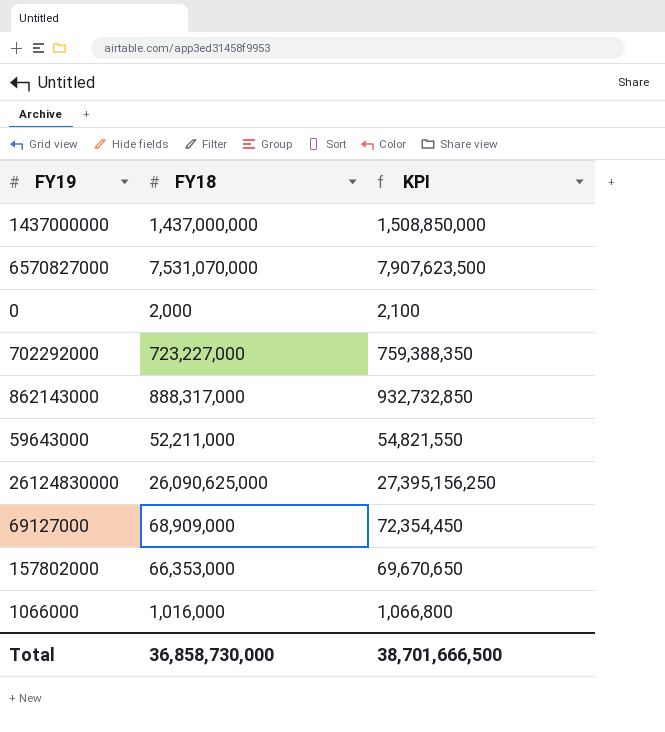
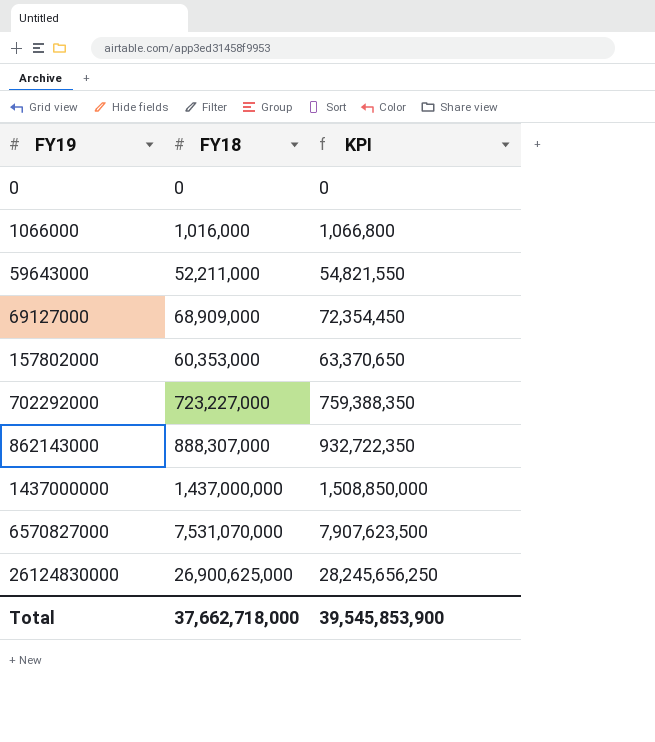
row order: none -> FY19 ascending
0 | FY18: 2,000 -> 0
0 | KPI: 2,100 -> 0
157802000 | FY18: 66,353,000 -> 60,353,000
157802000 | KPI: 69,670,650 -> 63,370,650
862143000 | FY18: 888,317,000 -> 888,307,000
862143000 | KPI: 932,732,850 -> 932,722,350
26124830000 | FY18: 26,090,625,000 -> 26,900,625,000
26124830000 | KPI: 27,395,156,250 -> 28,245,656,250
Total | FY18: 36,858,730,000 -> 37,662,718,000
Total | KPI: 38,701,666,500 -> 39,545,853,900

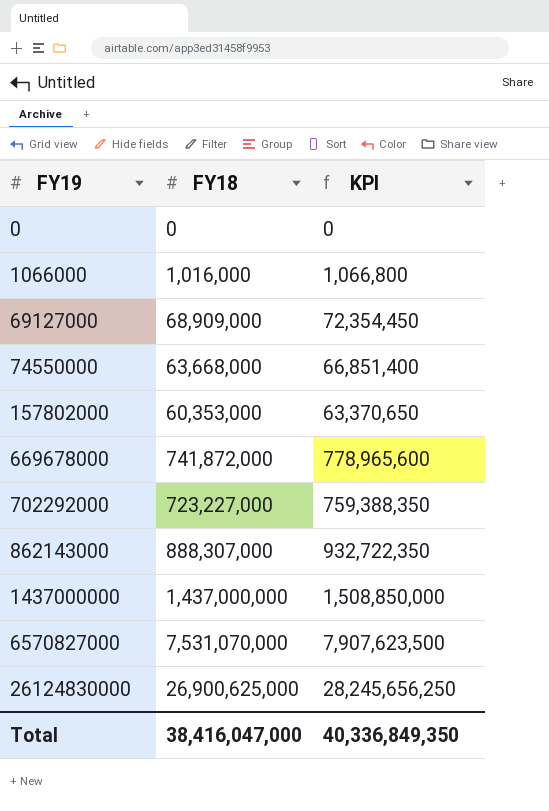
row 59643000: 52,211,000 | 54,821,550 -> none
row 74550000: none -> 63,668,000 | 66,851,400
row 669678000: none -> 741,872,000 | 778,965,600
Total | FY18: 37,662,718,000 -> 38,416,047,000
Total | KPI: 39,545,853,900 -> 40,336,849,350

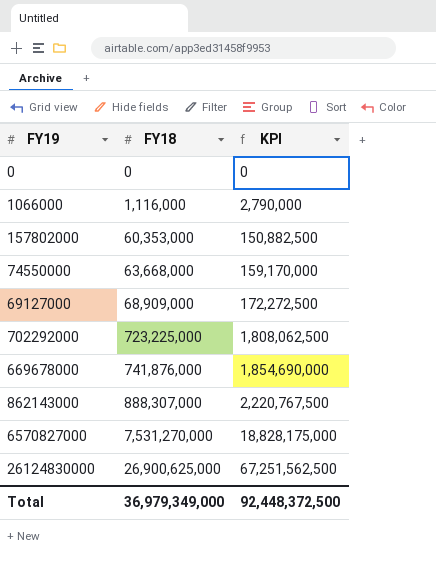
row order: FY19 ascending -> FY18 ascending
column KPI | formula: [FY18] * 1.05 -> [FY18] * 2.5
row 1437000000: 1,437,000,000 | 1,508,850,000 -> none
1066000 | FY18: 1,016,000 -> 1,116,000
702292000 | FY18: 723,227,000 -> 723,225,000
669678000 | FY18: 741,872,000 -> 741,876,000
6570827000 | FY18: 7,531,070,000 -> 7,531,270,000
Total | FY18: 38,416,047,000 -> 36,979,349,000
Total | KPI: 40,336,849,350 -> 92,448,372,500

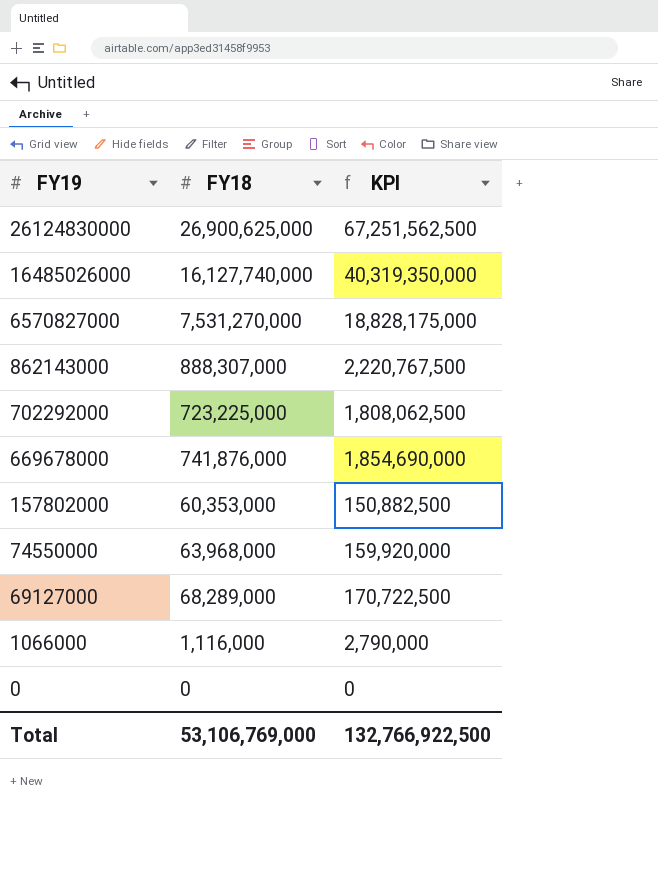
row order: FY18 ascending -> FY19 descending
row 16485026000: none -> 16,127,740,000 | 40,319,350,000
74550000 | FY18: 63,668,000 -> 63,968,000
74550000 | KPI: 159,170,000 -> 159,920,000
69127000 | FY18: 68,909,000 -> 68,289,000
69127000 | KPI: 172,272,500 -> 170,722,500
Total | FY18: 36,979,349,000 -> 53,106,769,000
Total | KPI: 92,448,372,500 -> 132,766,922,500

